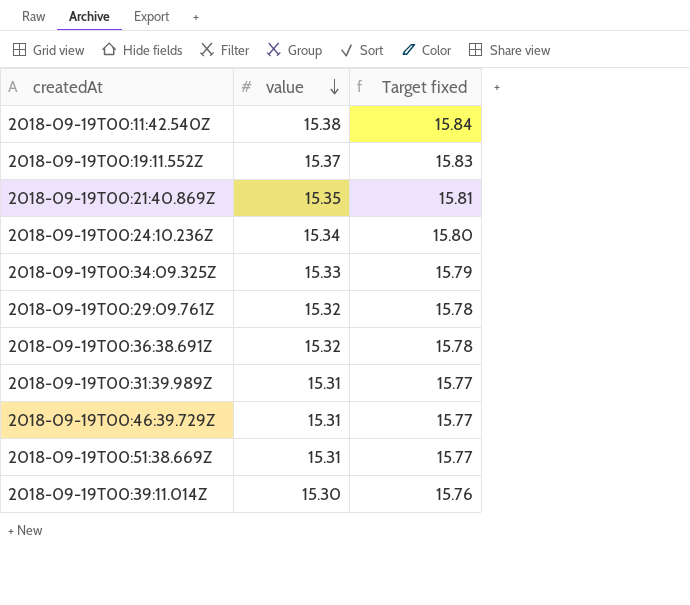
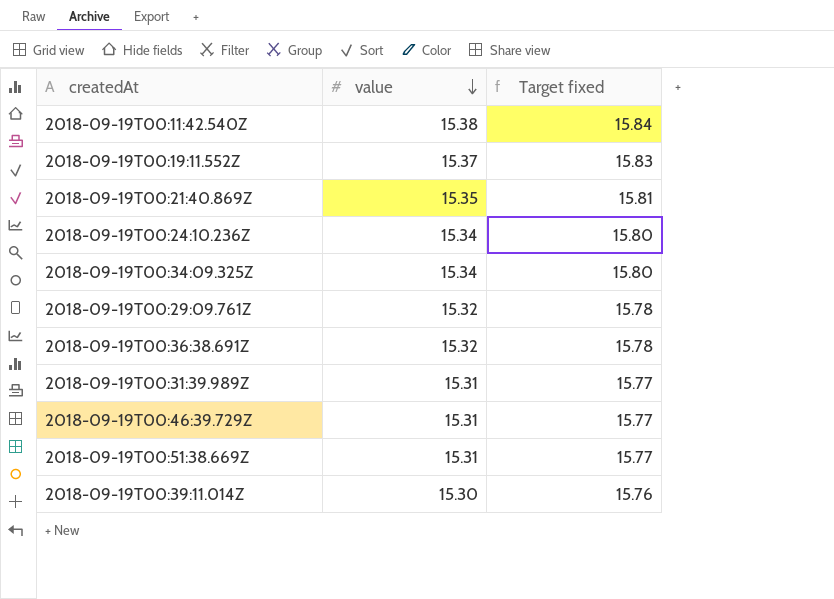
2018-09-19T00:34:09.325Z | value: 15.33 -> 15.34
2018-09-19T00:34:09.325Z | Target fixed: 15.79 -> 15.80

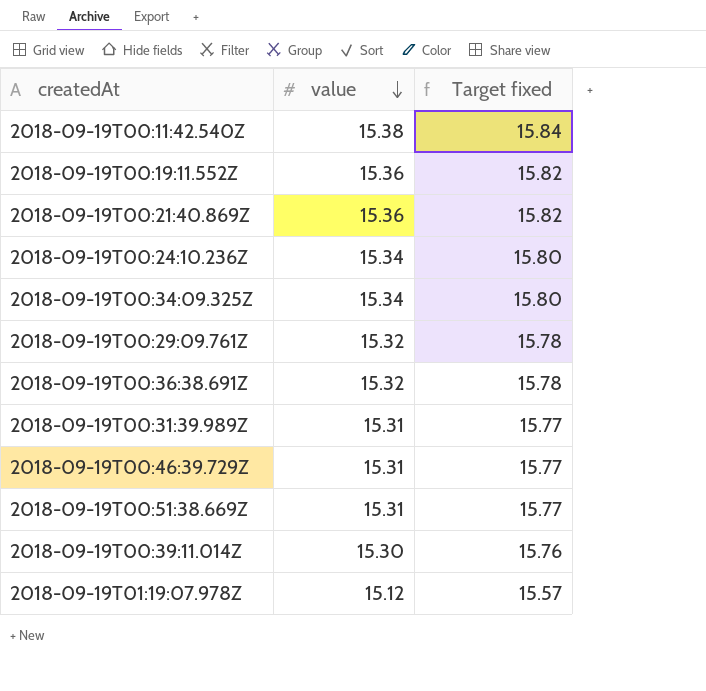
2018-09-19T00:19:11.552Z | value: 15.37 -> 15.36
2018-09-19T00:19:11.552Z | Target fixed: 15.83 -> 15.82
2018-09-19T00:21:40.869Z | value: 15.35 -> 15.36
2018-09-19T00:21:40.869Z | Target fixed: 15.81 -> 15.82
row 2018-09-19T01:19:07.978Z: none -> 15.12 | 15.57

